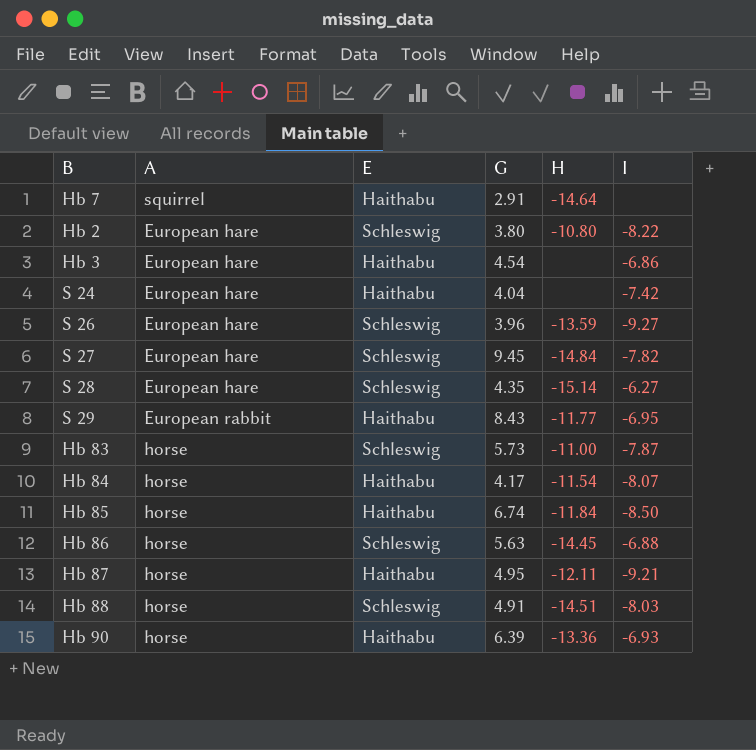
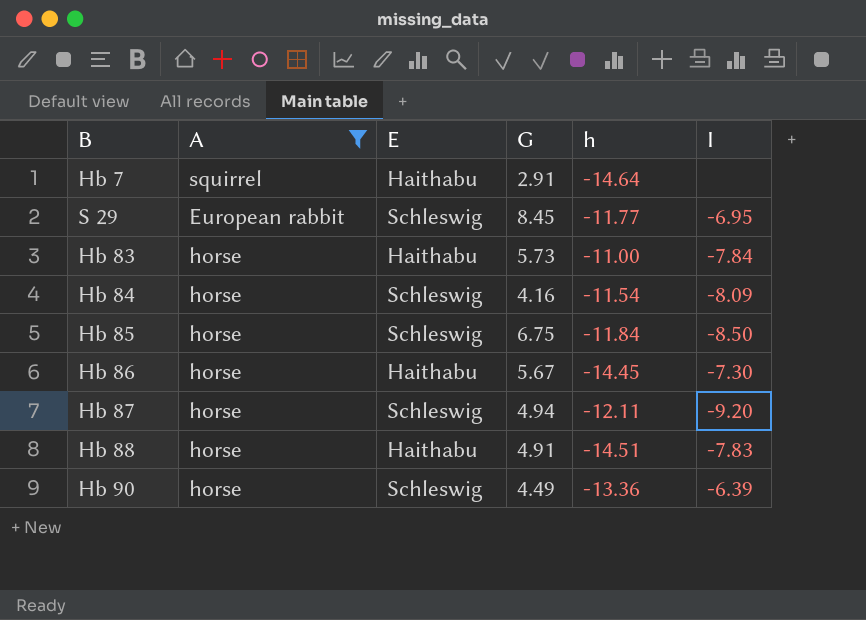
filter: none -> A != European hare
column name: H -> h
S 29 | E: Haithabu -> Schleswig
S 29 | G: 8.43 -> 8.45
Hb 83 | E: Schleswig -> Haithabu
Hb 83 | I: -7.87 -> -7.84
Hb 84 | E: Haithabu -> Schleswig
Hb 84 | G: 4.17 -> 4.16
Hb 84 | I: -8.07 -> -8.09
Hb 85 | E: Haithabu -> Schleswig
Hb 85 | G: 6.74 -> 6.75
Hb 86 | E: Schleswig -> Haithabu
Hb 86 | G: 5.63 -> 5.67
Hb 86 | I: -6.88 -> -7.30
Hb 87 | E: Haithabu -> Schleswig
Hb 87 | G: 4.95 -> 4.94
Hb 87 | I: -9.21 -> -9.20
Hb 88 | E: Schleswig -> Haithabu
Hb 88 | I: -8.03 -> -7.83
Hb 90 | E: Haithabu -> Schleswig
Hb 90 | G: 6.39 -> 4.49
Hb 90 | I: -6.93 -> -6.39

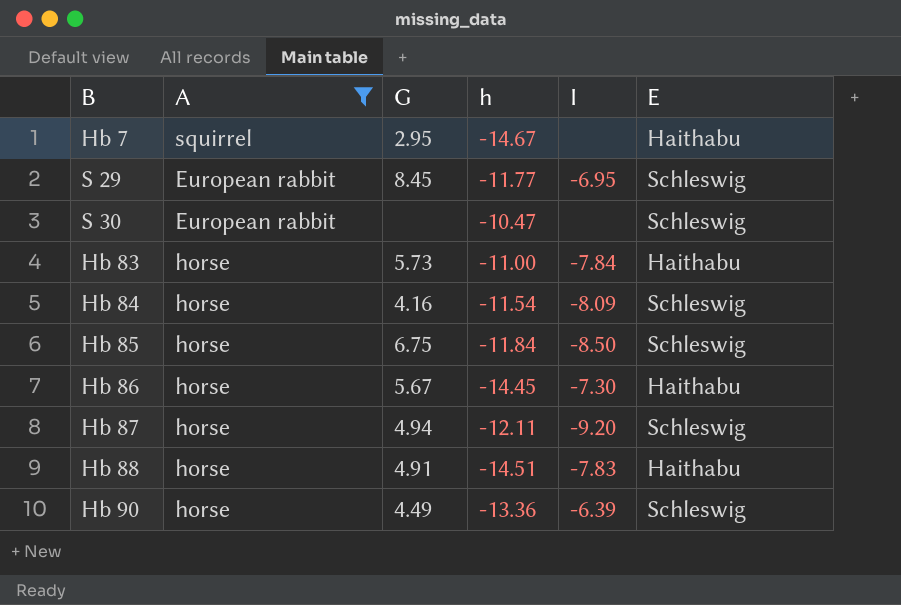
column E | position: 3 -> 6
Hb 7 | G: 2.91 -> 2.95
Hb 7 | h: -14.64 -> -14.67
row S 30: none -> European rabbit | none | -10.47 | none | Schleswig

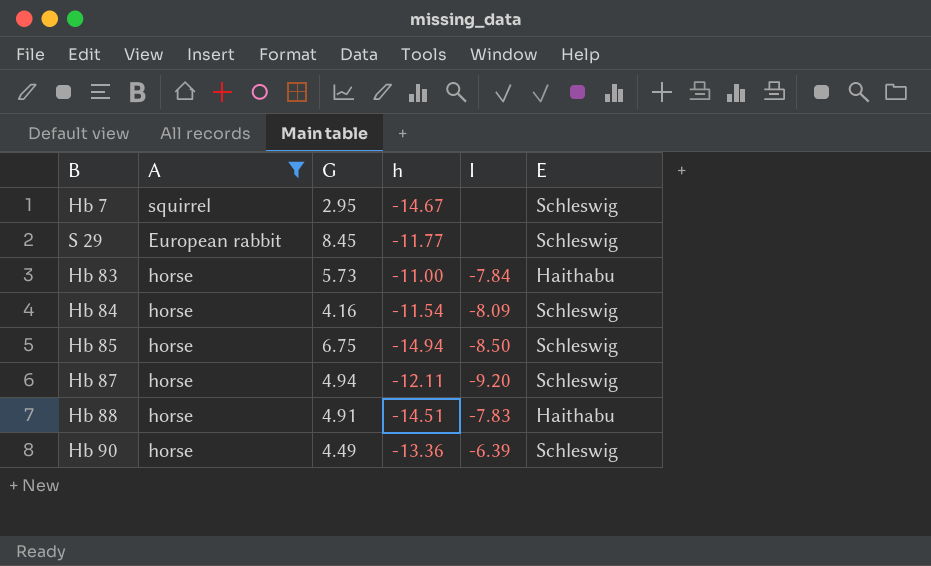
row S 30: European rabbit | none | -10.47 | none | Schleswig -> none
row Hb 86: horse | 5.67 | -14.45 | -7.30 | Haithabu -> none
Hb 7 | E: Haithabu -> Schleswig
S 29 | I: -6.95 -> none
Hb 85 | h: -11.84 -> -14.94

